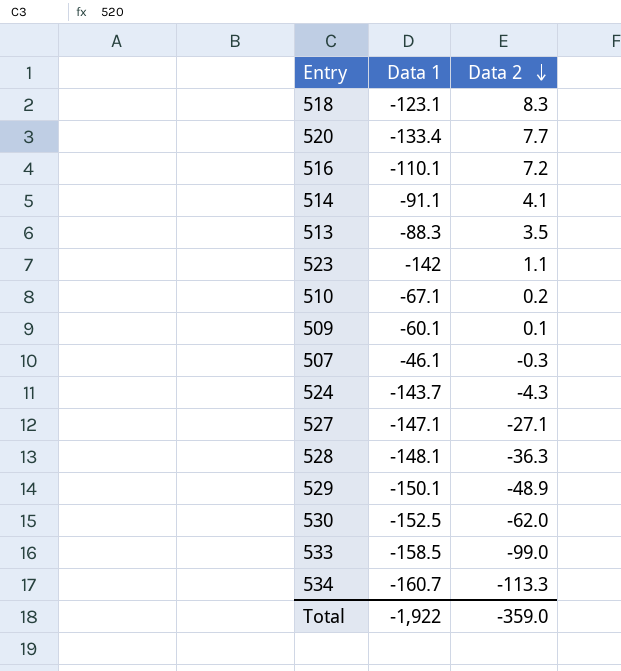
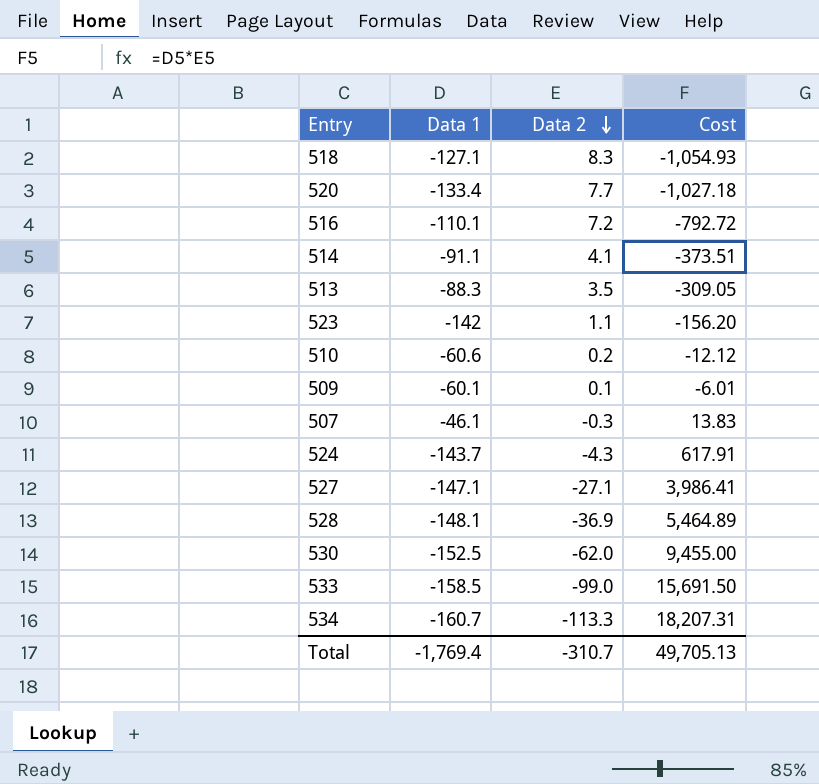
column Cost | formula: none -> [Data 1] * [Data 2]
row 529: -150.1 | -48.9 -> none
518 | Data 1: -123.1 -> -127.1
510 | Data 1: -67.1 -> -60.6
528 | Data 2: -36.3 -> -36.9
Total | Data 1: -1,922 -> -1,769.4
Total | Data 2: -359.0 -> -310.7

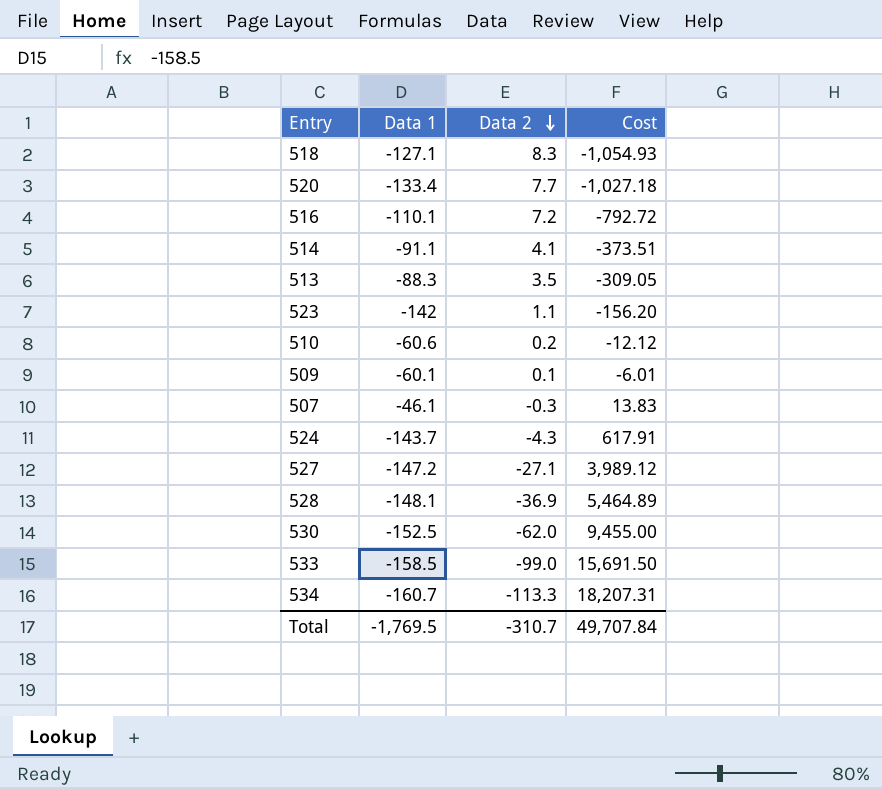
527 | Data 1: -147.1 -> -147.2
527 | Cost: 3,986.41 -> 3,989.12
Total | Data 1: -1,769.4 -> -1,769.5
Total | Cost: 49,705.13 -> 49,707.84

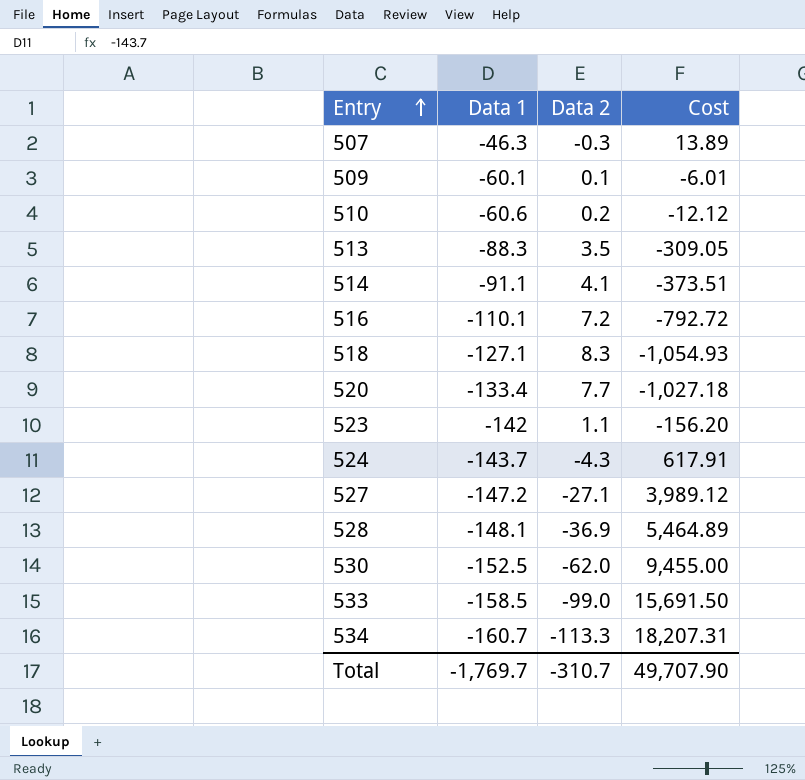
row order: Data 2 descending -> Entry ascending
507 | Data 1: -46.1 -> -46.3
507 | Cost: 13.83 -> 13.89
Total | Data 1: -1,769.5 -> -1,769.7
Total | Cost: 49,707.84 -> 49,707.90

